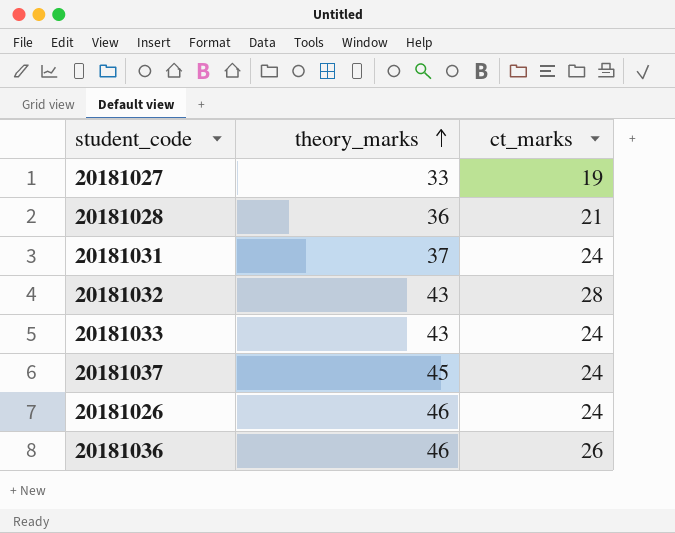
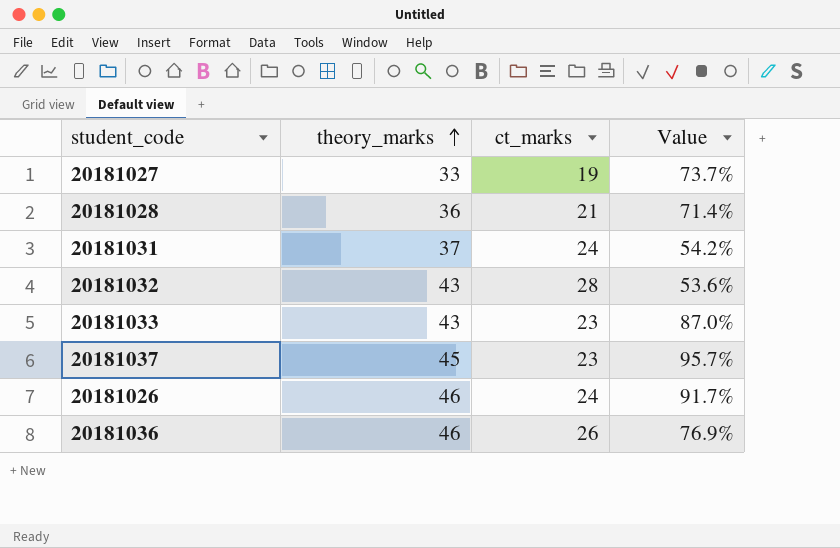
column Value | formula: none -> ([theory_marks] - [ct_marks]) / [ct_marks]
20181033 | ct_marks: 24 -> 23
20181037 | ct_marks: 24 -> 23

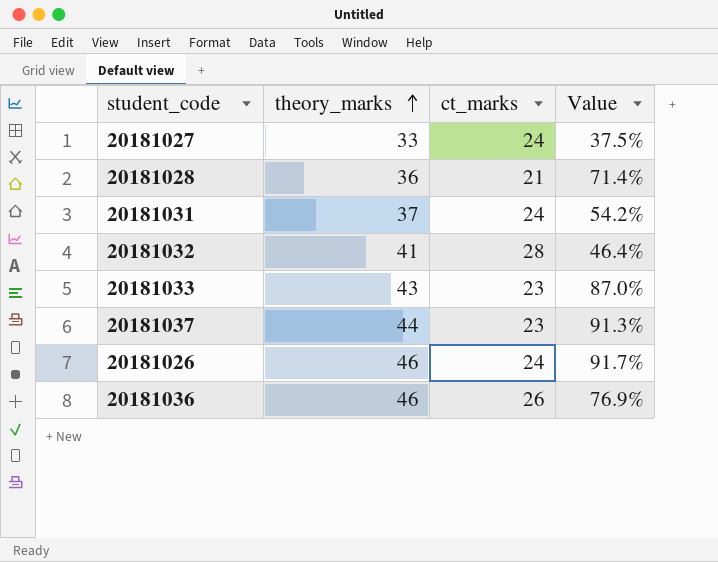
20181027 | ct_marks: 19 -> 24
20181027 | Value: 73.7% -> 37.5%
20181032 | theory_marks: 43 -> 41
20181032 | Value: 53.6% -> 46.4%
20181037 | theory_marks: 45 -> 44
20181037 | Value: 95.7% -> 91.3%

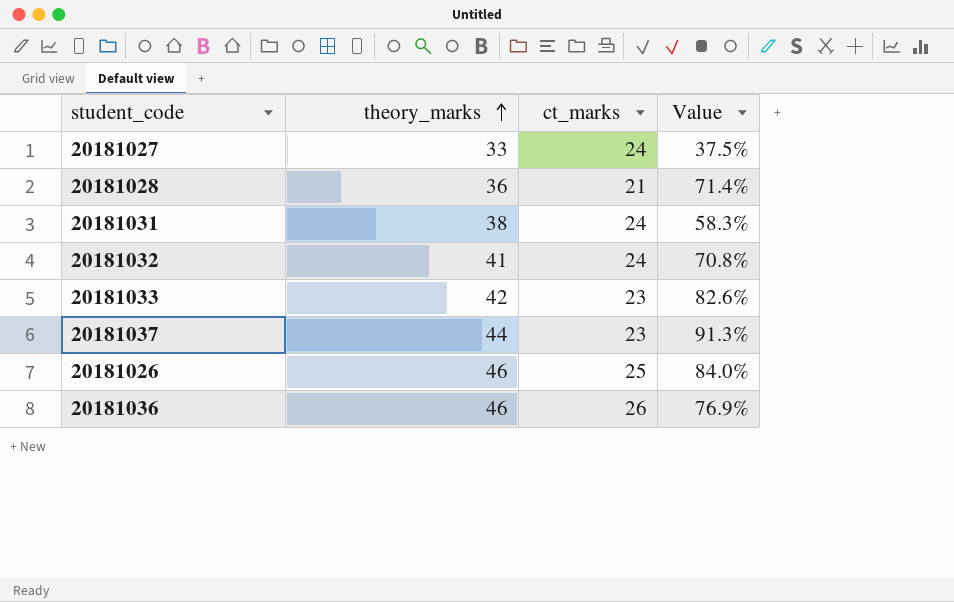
20181031 | theory_marks: 37 -> 38
20181031 | Value: 54.2% -> 58.3%
20181032 | ct_marks: 28 -> 24
20181032 | Value: 46.4% -> 70.8%
20181033 | theory_marks: 43 -> 42
20181033 | Value: 87.0% -> 82.6%
20181026 | ct_marks: 24 -> 25
20181026 | Value: 91.7% -> 84.0%

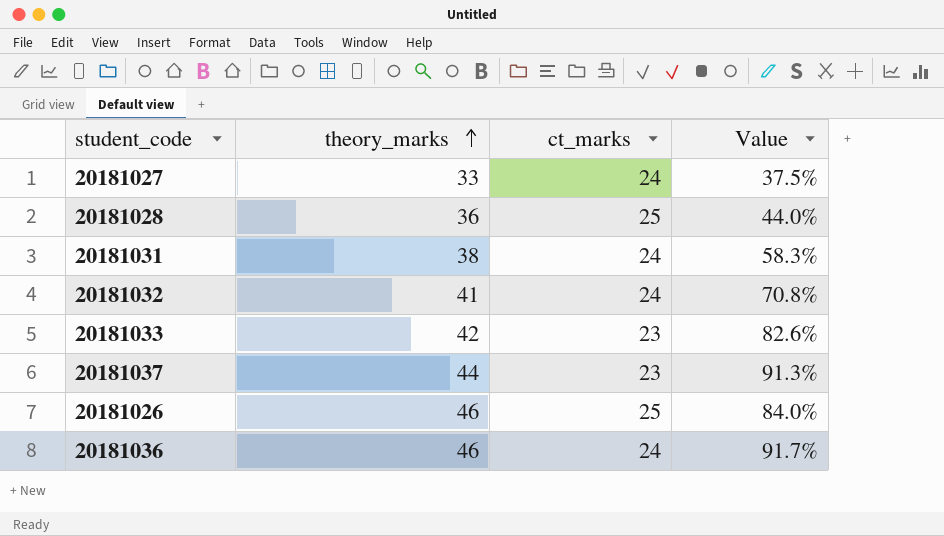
20181028 | ct_marks: 21 -> 25
20181028 | Value: 71.4% -> 44.0%
20181036 | ct_marks: 26 -> 24
20181036 | Value: 76.9% -> 91.7%

